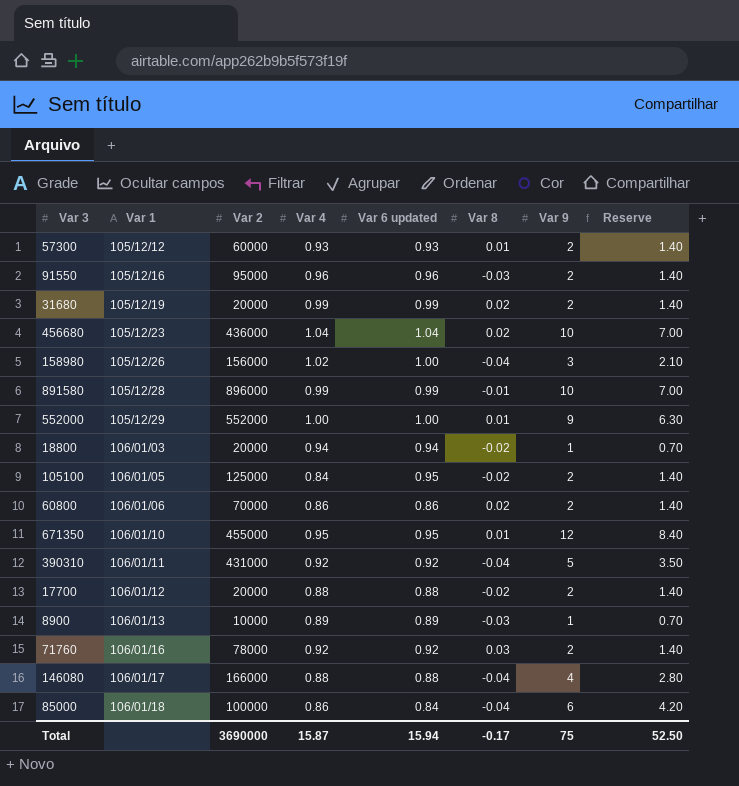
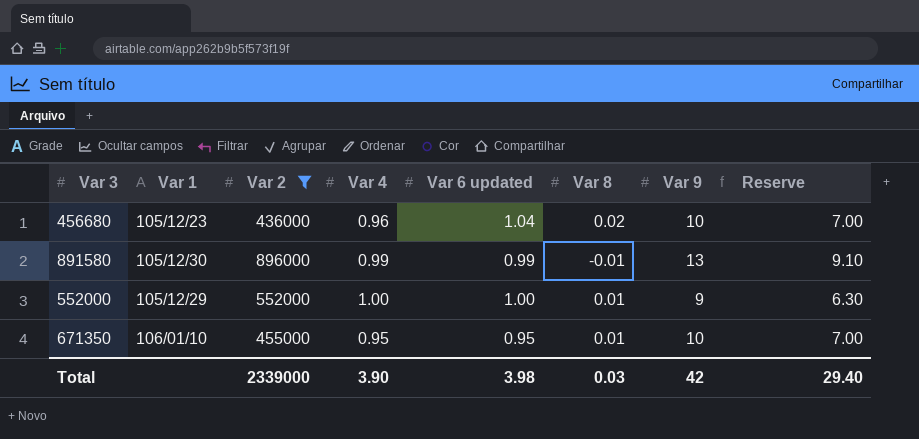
filter: none -> Var 2 >= 436000
456680 | Var 4: 1.04 -> 0.96
891580 | Var 1: 105/12/28 -> 105/12/30
891580 | Var 9: 10 -> 13
891580 | Reserve: 7.00 -> 9.10
671350 | Var 9: 12 -> 10
671350 | Reserve: 8.40 -> 7.00
Total | Var 2: 3690000 -> 2339000
Total | Var 4: 15.87 -> 3.90
Total | Var 6 updated: 15.94 -> 3.98
Total | Var 8: -0.17 -> 0.03
Total | Var 9: 75 -> 42
Total | Reserve: 52.50 -> 29.40

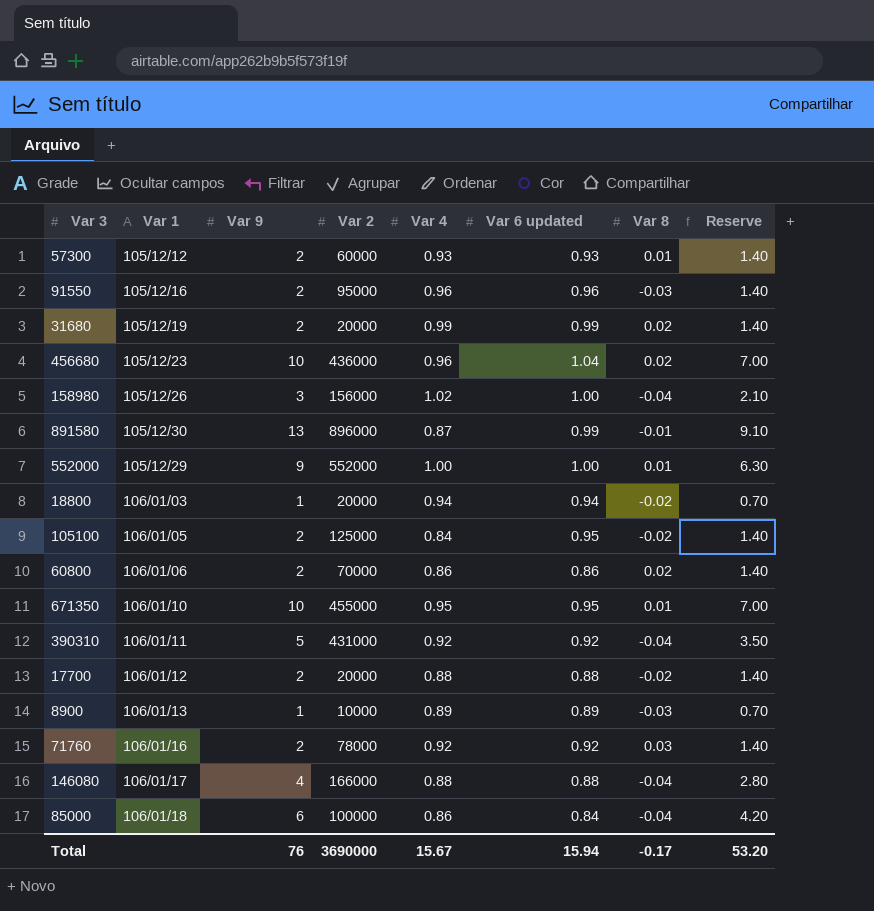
filter: Var 2 >= 436000 -> none
column Var 9 | position: 7 -> 3
891580 | Var 4: 0.99 -> 0.87
Total | Var 9: 42 -> 76
Total | Var 2: 2339000 -> 3690000
Total | Var 4: 3.90 -> 15.67
Total | Var 6 updated: 3.98 -> 15.94
Total | Var 8: 0.03 -> -0.17
Total | Reserve: 29.40 -> 53.20

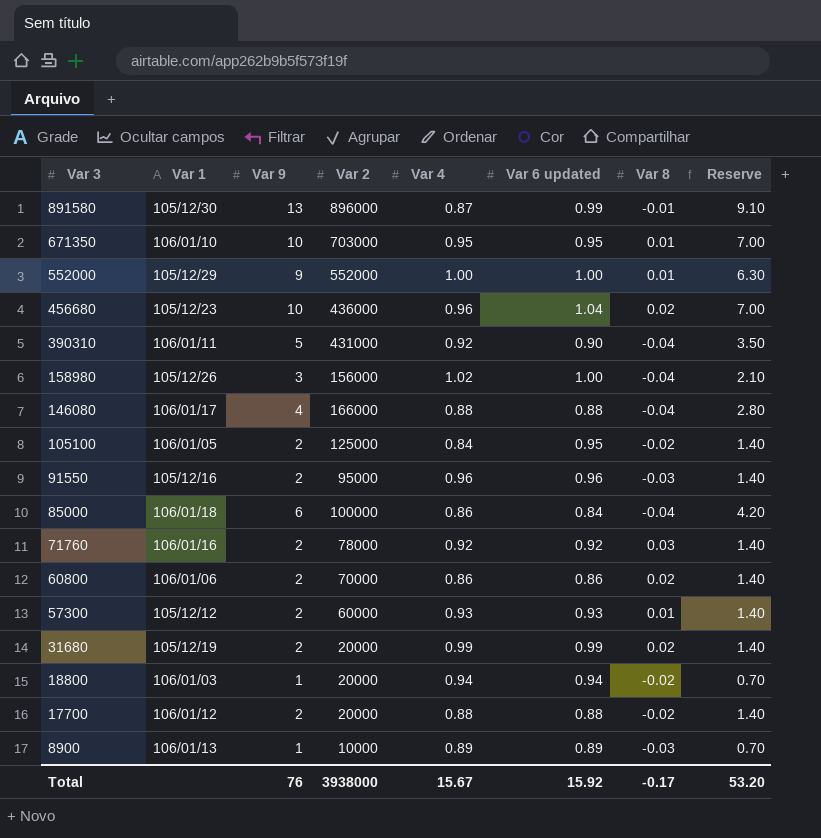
row order: none -> Var 3 descending
671350 | Var 2: 455000 -> 703000
390310 | Var 6 updated: 0.92 -> 0.90
Total | Var 2: 3690000 -> 3938000
Total | Var 6 updated: 15.94 -> 15.92

